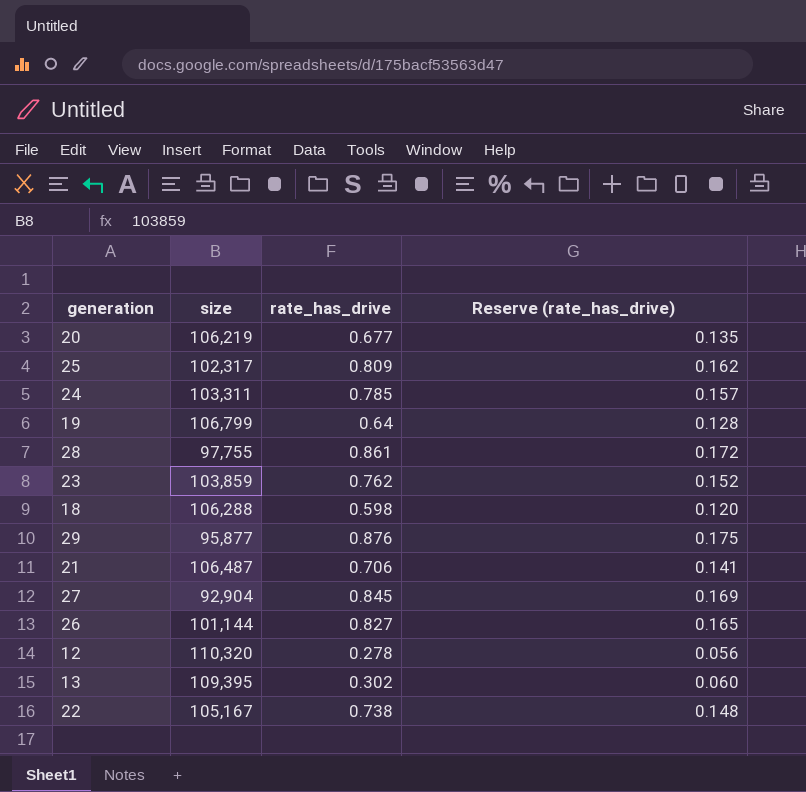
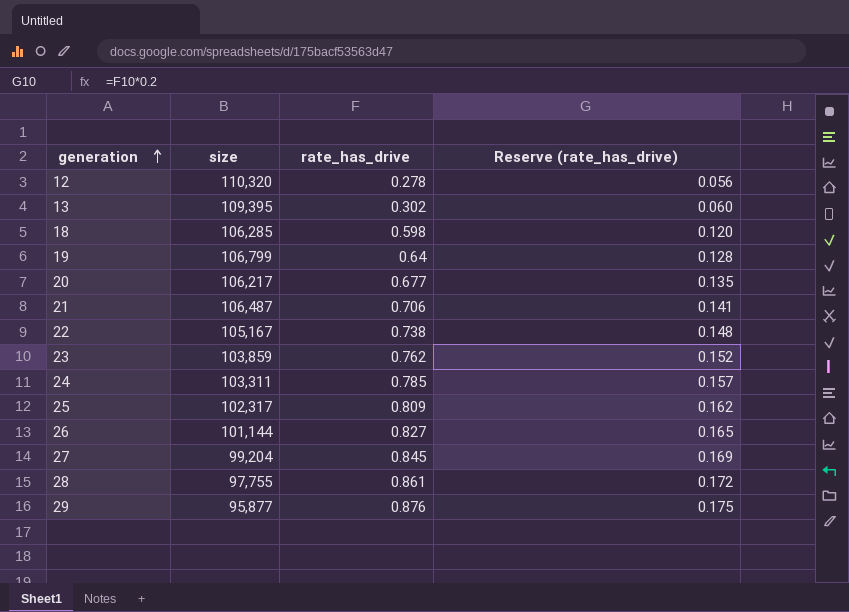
row order: none -> generation ascending
18 | size: 106,288 -> 106,285
20 | size: 106,219 -> 106,217
27 | size: 92,904 -> 99,204

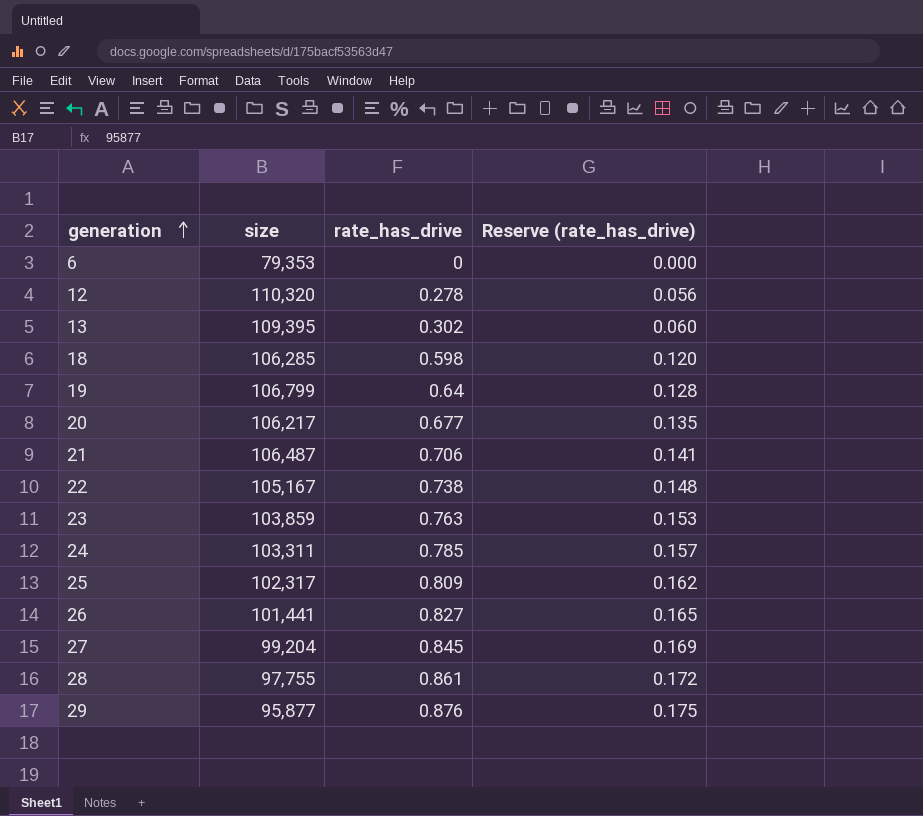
row 6: none -> 79,353 | 0 | 0.000
23 | rate_has_drive: 0.762 -> 0.763
23 | Reserve (rate_has_drive): 0.152 -> 0.153
26 | size: 101,144 -> 101,441

